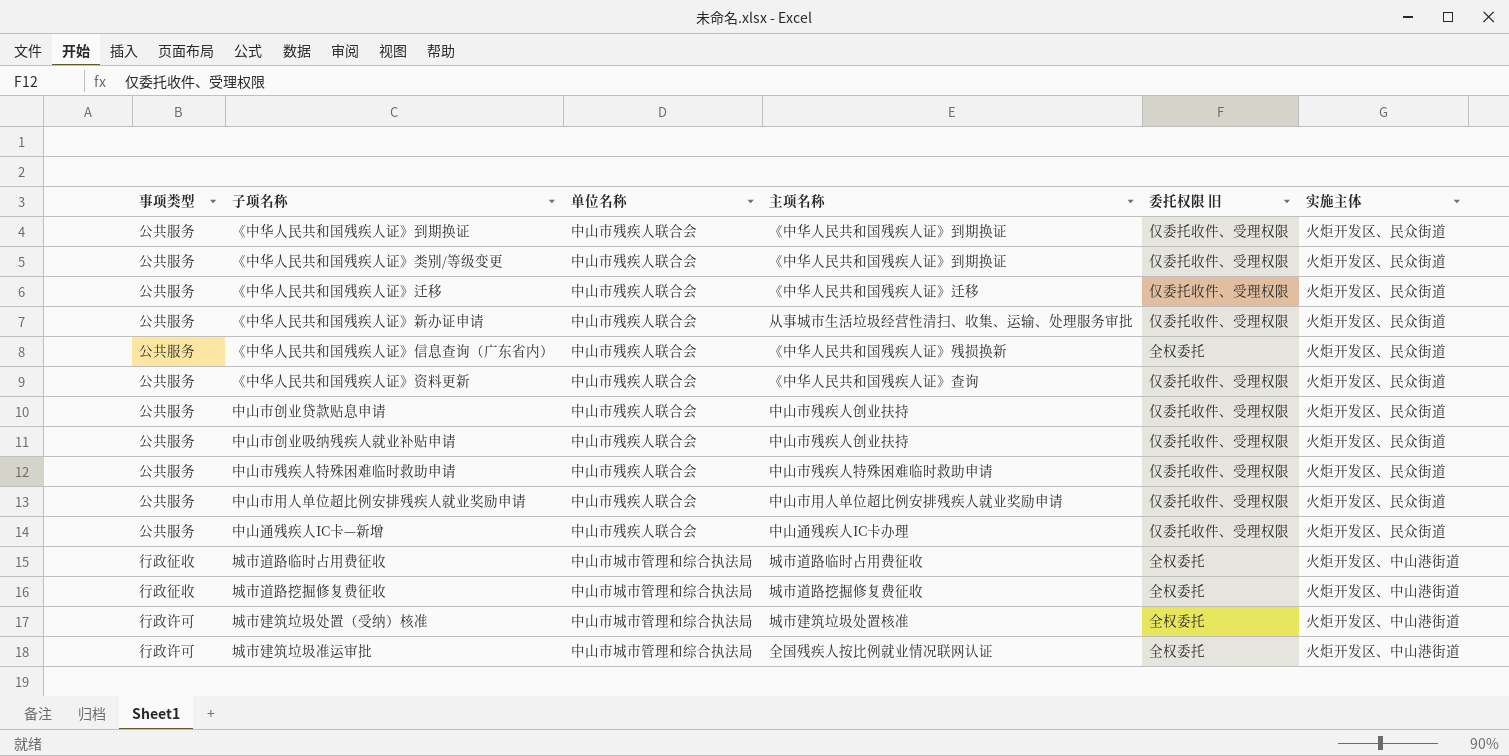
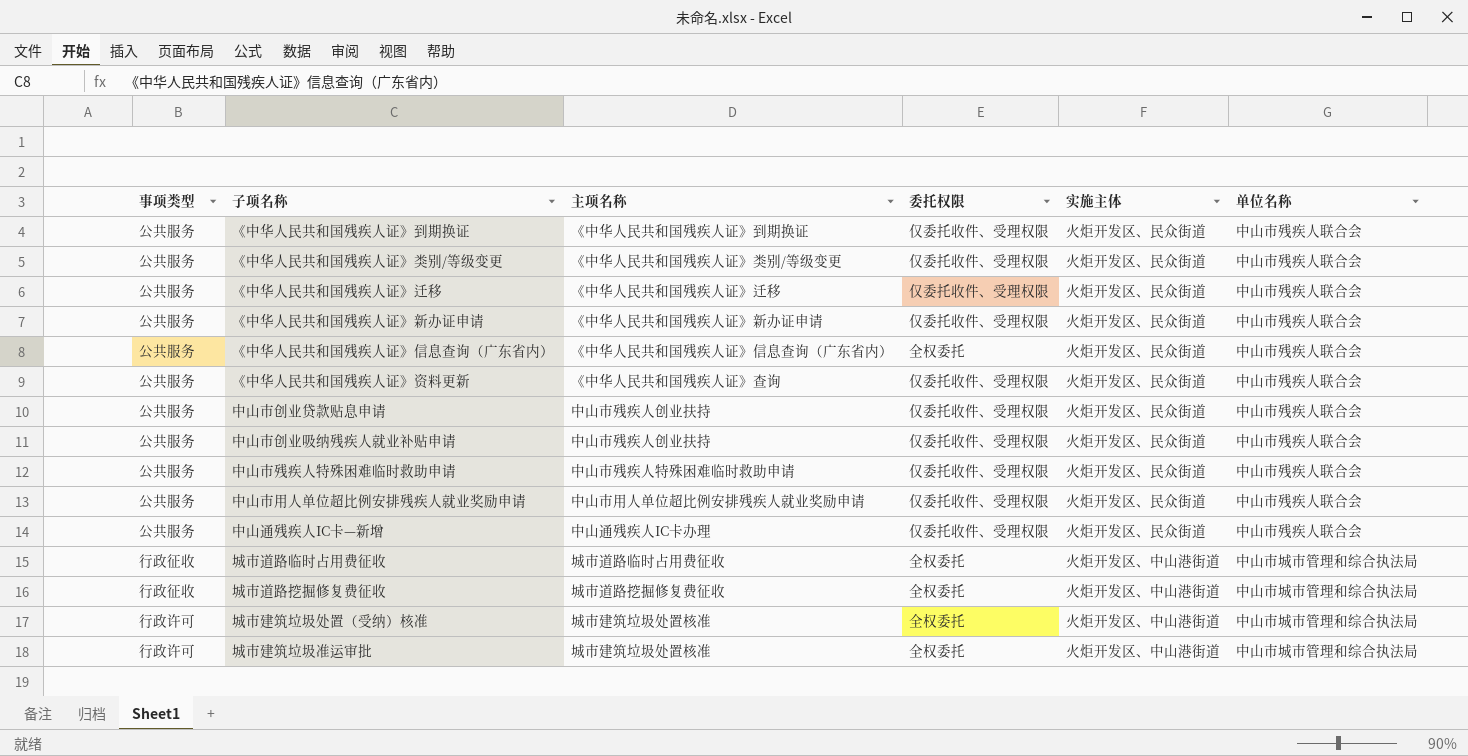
column name: 委托权限 旧 -> 委托权限
column 单位名称 | position: 3 -> 6
《中华人民共和国残疾人证》类别/等级变更 | 主项名称: 《中华人民共和国残疾人证》到期换证 -> 《中华人民共和国残疾人证》类别/等级变更
《中华人民共和国残疾人证》新办证申请 | 主项名称: 从事城市生活垃圾经营性清扫、收集、运输、处理服务审批 -> 《中华人民共和国残疾人证》新办证申请
《中华人民共和国残疾人证》信息查询（广东省内） | 主项名称: 《中华人民共和国残疾人证》残损换新 -> 《中华人民共和国残疾人证》信息查询（广东省内）
城市建筑垃圾准运审批 | 主项名称: 全国残疾人按比例就业情况联网认证 -> 城市建筑垃圾处置核准

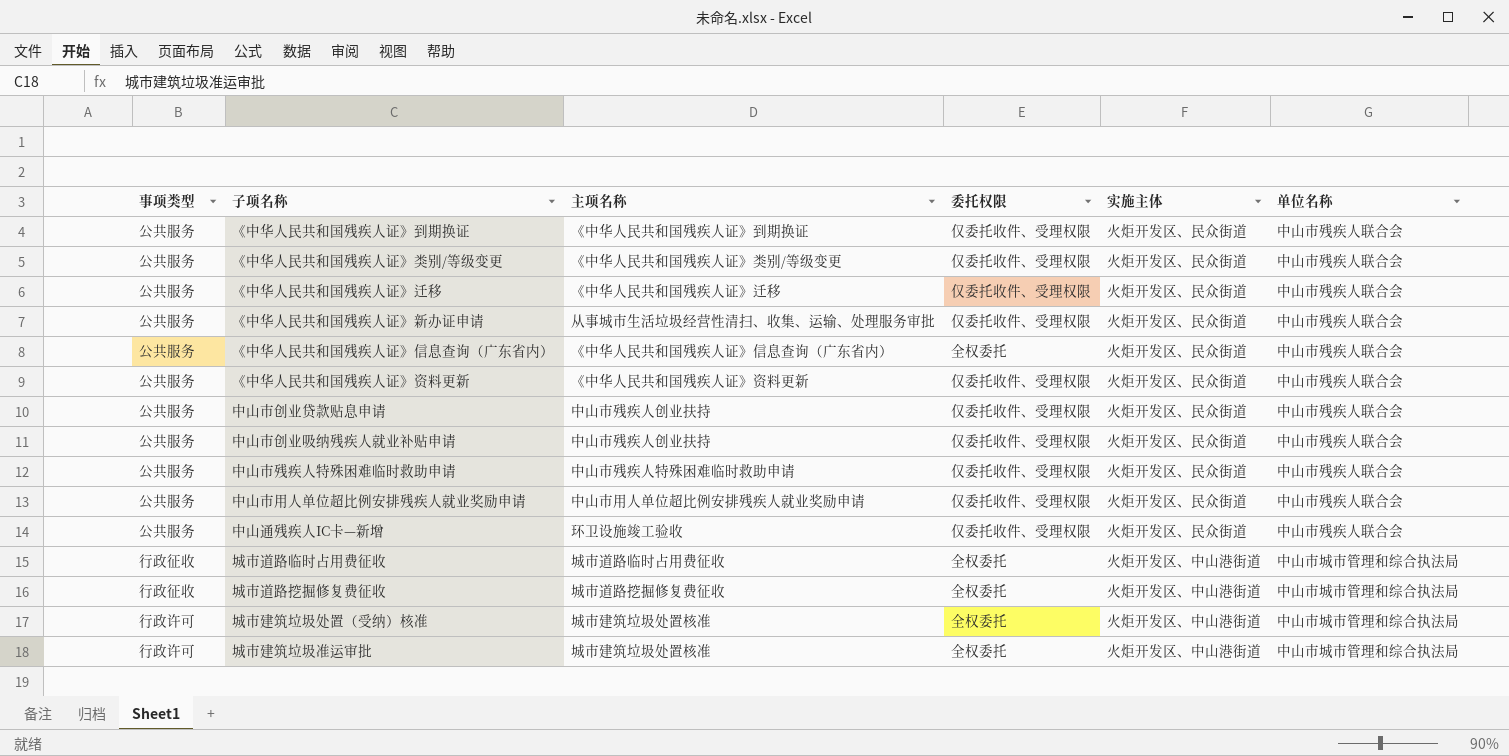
《中华人民共和国残疾人证》新办证申请 | 主项名称: 《中华人民共和国残疾人证》新办证申请 -> 从事城市生活垃圾经营性清扫、收集、运输、处理服务审批
《中华人民共和国残疾人证》资料更新 | 主项名称: 《中华人民共和国残疾人证》查询 -> 《中华人民共和国残疾人证》资料更新
中山通残疾人IC卡—新增 | 主项名称: 中山通残疾人IC卡办理 -> 环卫设施竣工验收

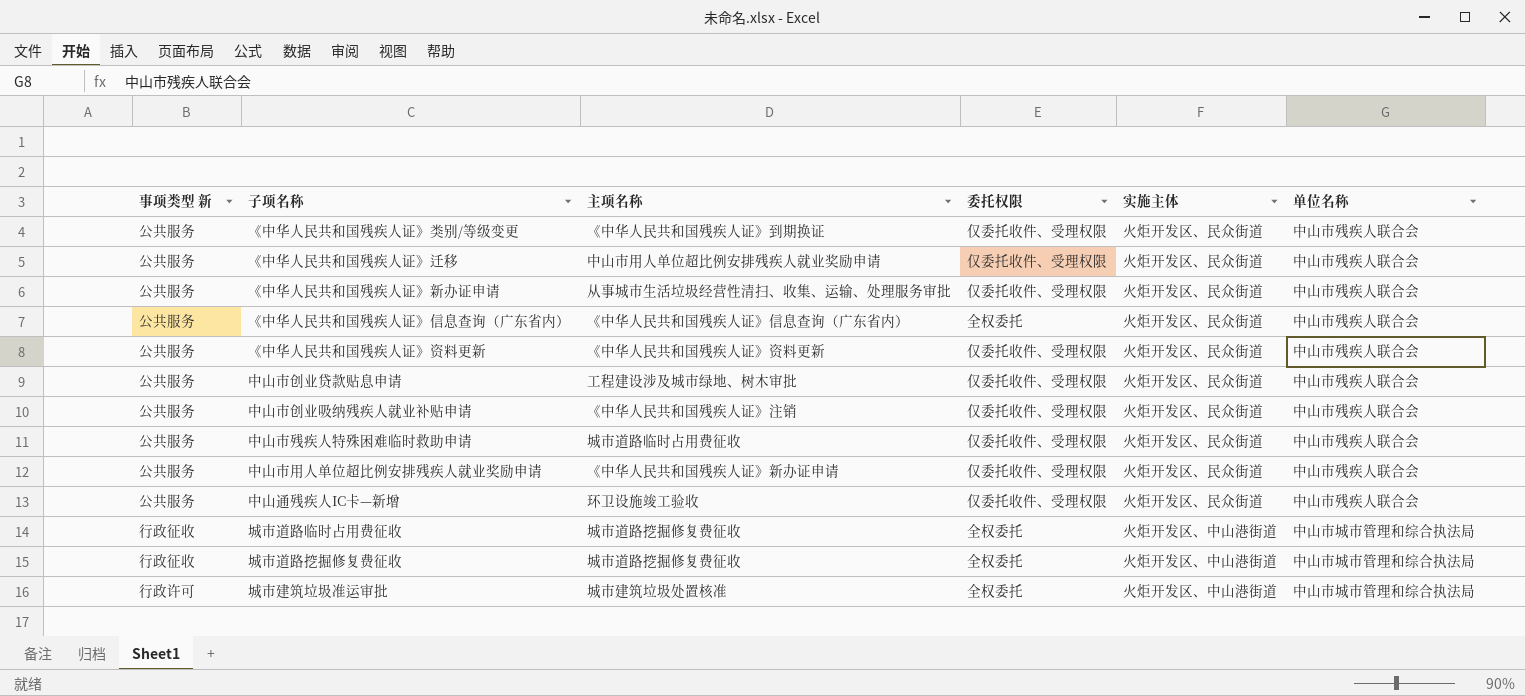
column name: 事项类型 -> 事项类型 新
row 《中华人民共和国残疾人证》到期换证: 公共服务 | 《中华人民共和国残疾人证》到期换证 | 仅委托收件、受理权限 | 火炬开发区、民众街道 | 中山市残疾人联合会 -> none
row 城市建筑垃圾处置（受纳）核准: 行政许可 | 城市建筑垃圾处置核准 | 全权委托 | 火炬开发区、中山港街道 | 中山市城市管理和综合执法局 -> none
《中华人民共和国残疾人证》类别/等级变更 | 主项名称: 《中华人民共和国残疾人证》类别/等级变更 -> 《中华人民共和国残疾人证》到期换证
《中华人民共和国残疾人证》迁移 | 主项名称: 《中华人民共和国残疾人证》迁移 -> 中山市用人单位超比例安排残疾人就业奖励申请
中山市创业贷款贴息申请 | 主项名称: 中山市残疾人创业扶持 -> 工程建设涉及城市绿地、树木审批
中山市创业吸纳残疾人就业补贴申请 | 主项名称: 中山市残疾人创业扶持 -> 《中华人民共和国残疾人证》注销
中山市残疾人特殊困难临时救助申请 | 主项名称: 中山市残疾人特殊困难临时救助申请 -> 城市道路临时占用费征收
中山市用人单位超比例安排残疾人就业奖励申请 | 主项名称: 中山市用人单位超比例安排残疾人就业奖励申请 -> 《中华人民共和国残疾人证》新办证申请
城市道路临时占用费征收 | 主项名称: 城市道路临时占用费征收 -> 城市道路挖掘修复费征收

